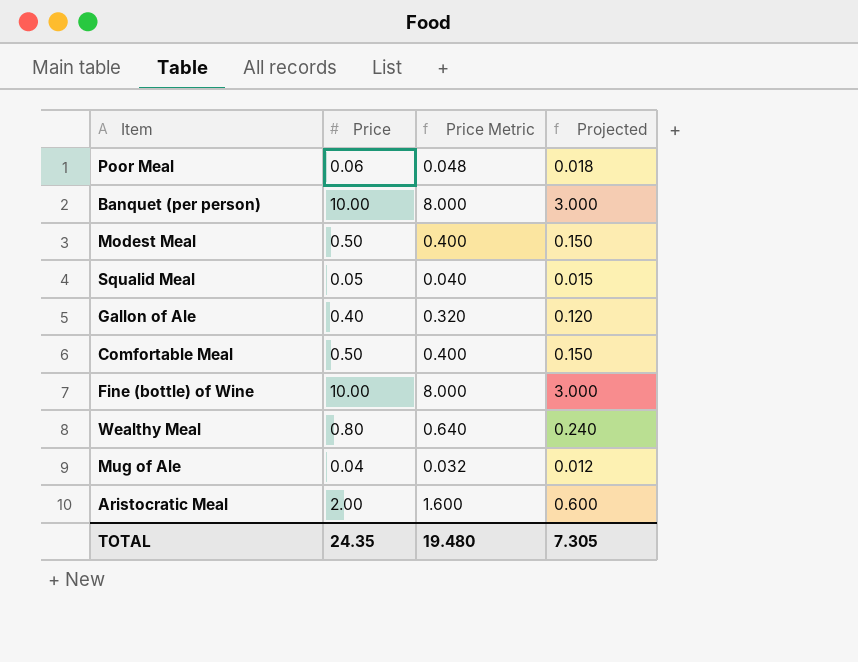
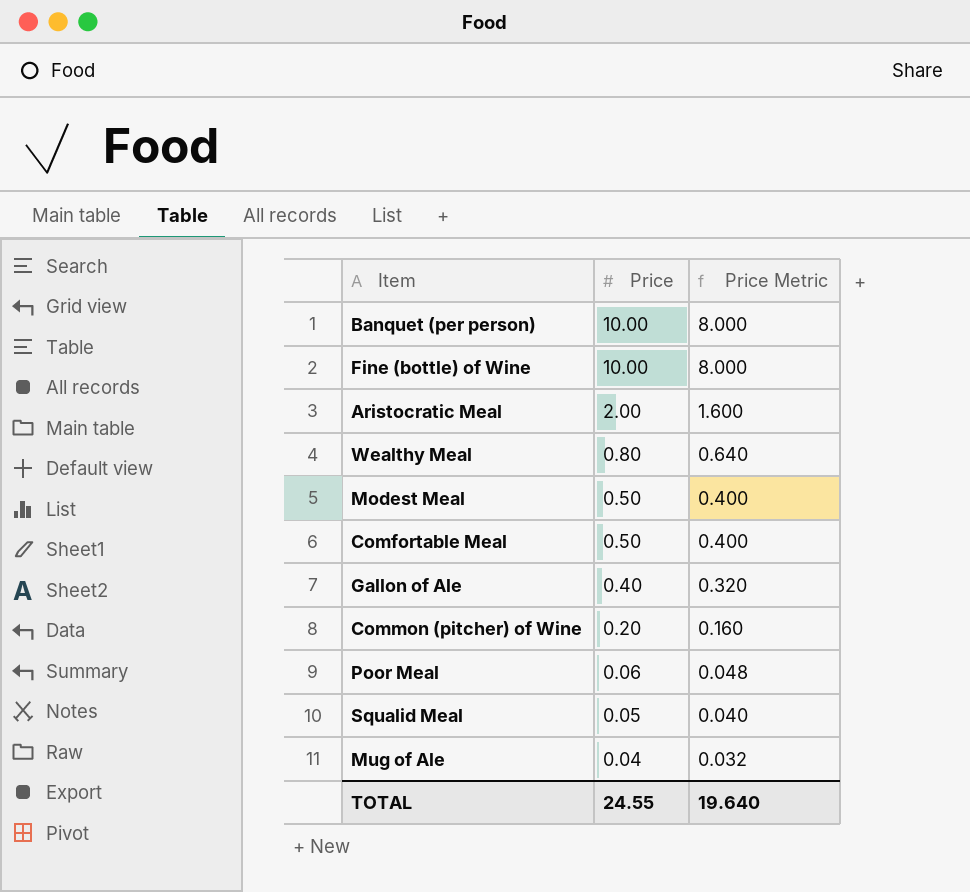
row order: none -> Price descending
column Projected | formula: [Price] * 0.3 -> none
row Common (pitcher) of Wine: none -> 0.20 | 0.160
TOTAL | Price: 24.35 -> 24.55
TOTAL | Price Metric: 19.480 -> 19.640

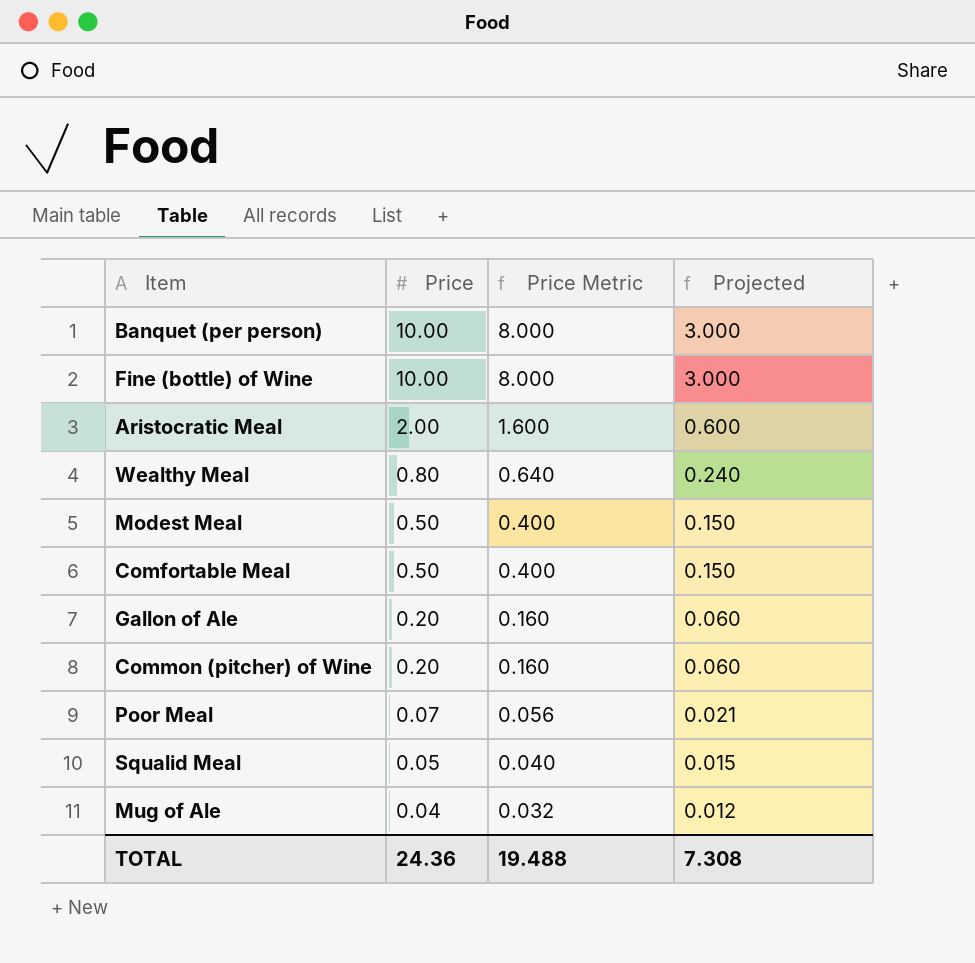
column Projected | formula: none -> [Price] * 0.3
Gallon of Ale | Price: 0.40 -> 0.20
Gallon of Ale | Price Metric: 0.320 -> 0.160
Poor Meal | Price: 0.06 -> 0.07
Poor Meal | Price Metric: 0.048 -> 0.056
TOTAL | Price: 24.55 -> 24.36
TOTAL | Price Metric: 19.640 -> 19.488

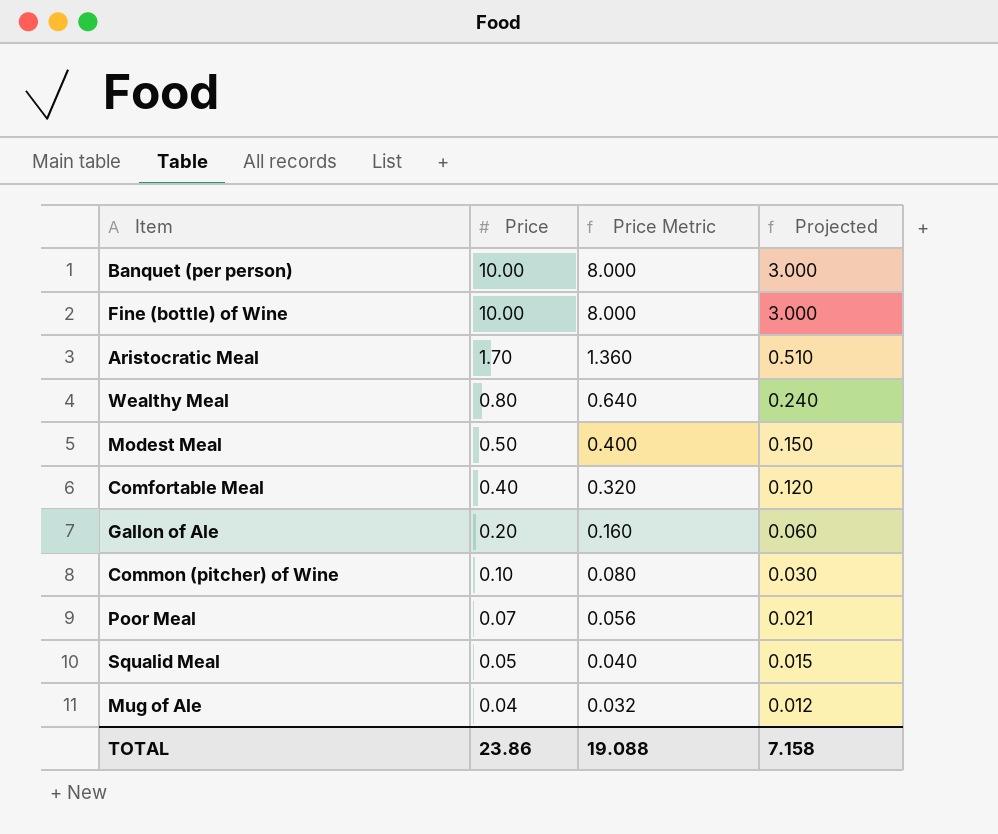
Aristocratic Meal | Price: 2.00 -> 1.70
Aristocratic Meal | Price Metric: 1.600 -> 1.360
Aristocratic Meal | Projected: 0.600 -> 0.510
Comfortable Meal | Price: 0.50 -> 0.40
Comfortable Meal | Price Metric: 0.400 -> 0.320
Comfortable Meal | Projected: 0.150 -> 0.120
Common (pitcher) of Wine | Price: 0.20 -> 0.10
Common (pitcher) of Wine | Price Metric: 0.160 -> 0.080
Common (pitcher) of Wine | Projected: 0.060 -> 0.030
TOTAL | Price: 24.36 -> 23.86
TOTAL | Price Metric: 19.488 -> 19.088
TOTAL | Projected: 7.308 -> 7.158

